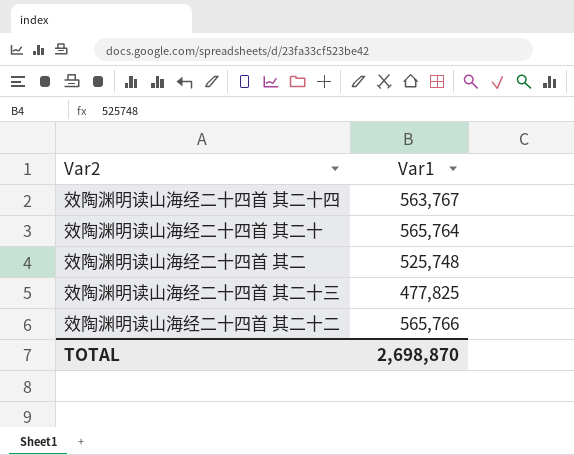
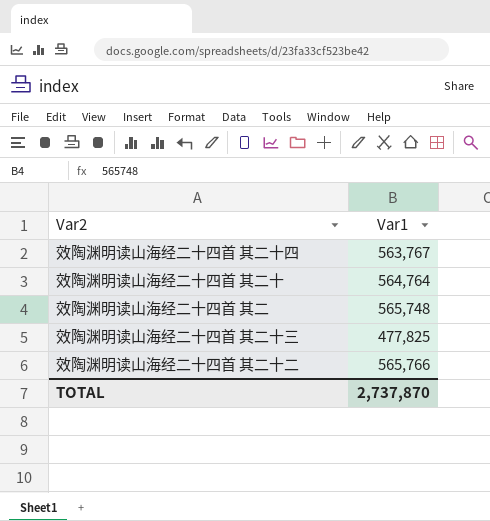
效陶渊明读山海经二十四首 其二十 | Var1: 565,764 -> 564,764
效陶渊明读山海经二十四首 其二 | Var1: 525,748 -> 565,748
TOTAL | Var1: 2,698,870 -> 2,737,870

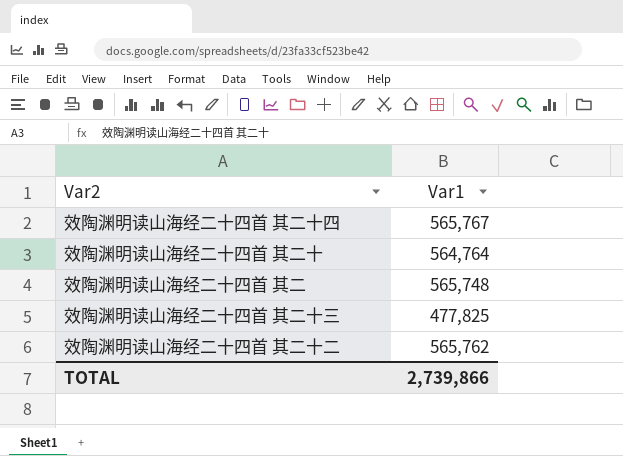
效陶渊明读山海经二十四首 其二十四 | Var1: 563,767 -> 565,767
效陶渊明读山海经二十四首 其二十二 | Var1: 565,766 -> 565,762
TOTAL | Var1: 2,737,870 -> 2,739,866

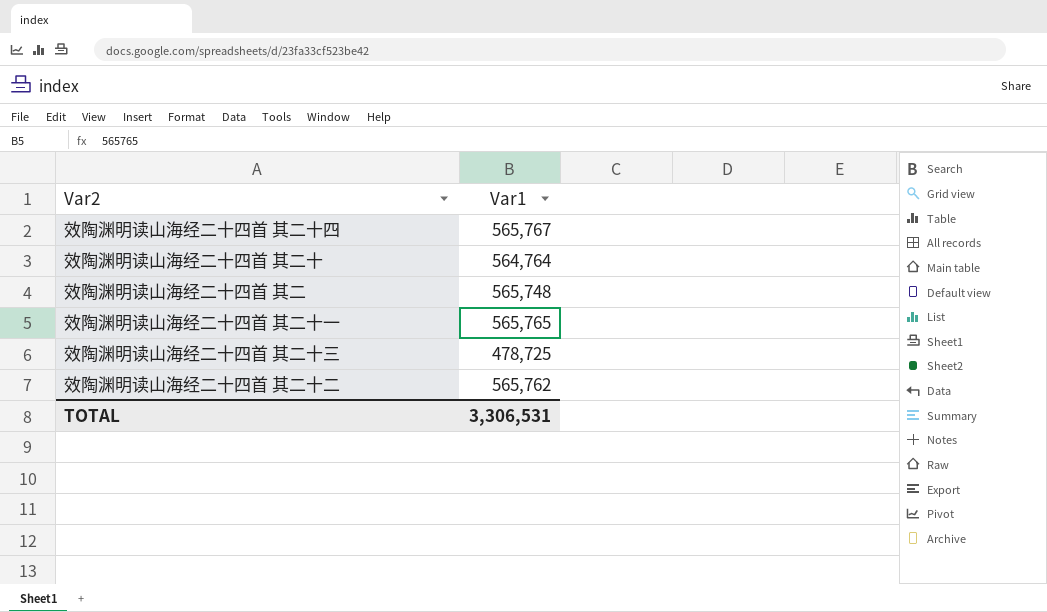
row 效陶渊明读山海经二十四首 其二十一: none -> 565,765
效陶渊明读山海经二十四首 其二十三 | Var1: 477,825 -> 478,725
TOTAL | Var1: 2,739,866 -> 3,306,531

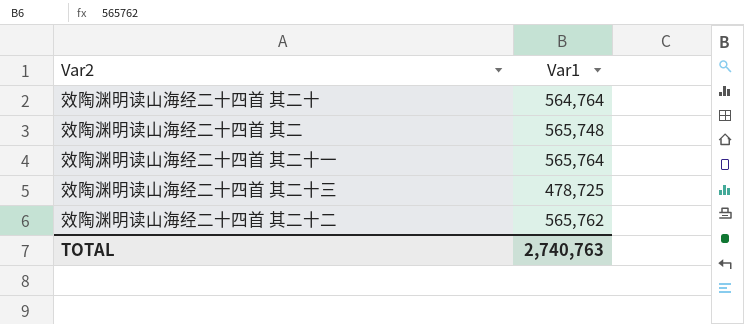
row 效陶渊明读山海经二十四首 其二十四: 565,767 -> none
效陶渊明读山海经二十四首 其二十一 | Var1: 565,765 -> 565,764
TOTAL | Var1: 3,306,531 -> 2,740,763

